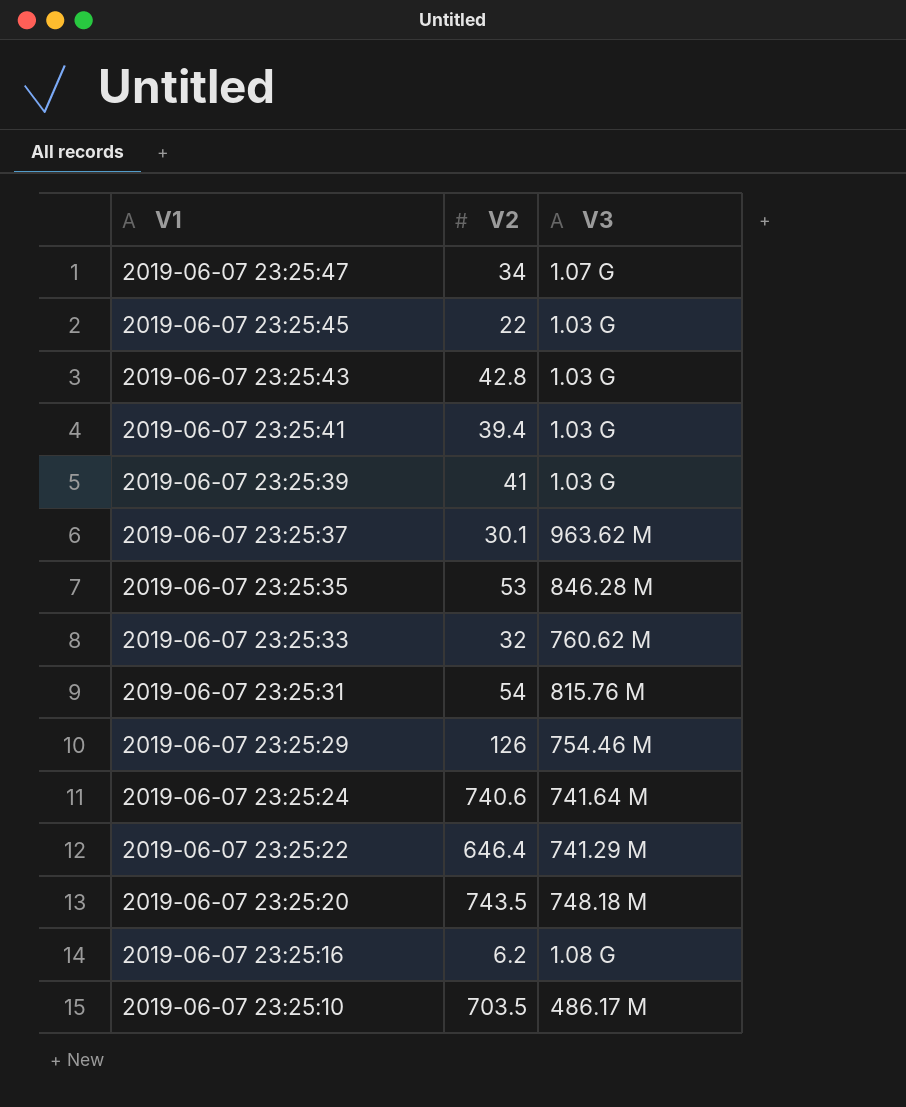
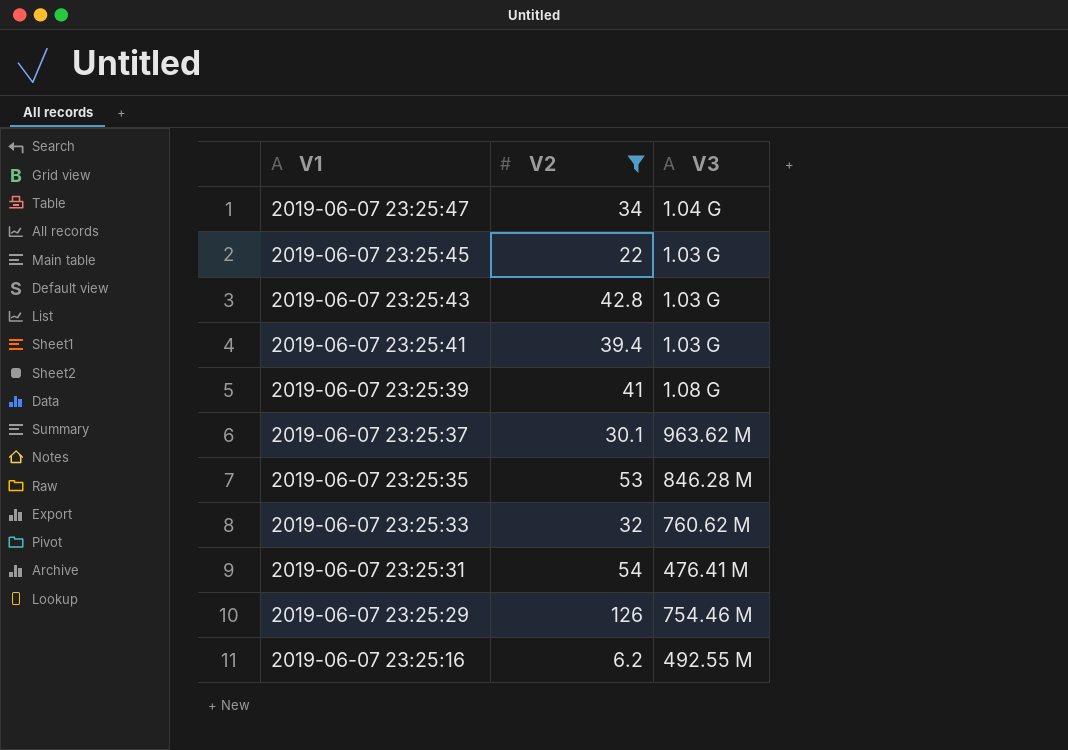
filter: none -> V2 <= 126
2019-06-07 23:25:47 | V3: 1.07 G -> 1.04 G
2019-06-07 23:25:39 | V3: 1.03 G -> 1.08 G
2019-06-07 23:25:31 | V3: 815.76 M -> 476.41 M
2019-06-07 23:25:16 | V3: 1.08 G -> 492.55 M

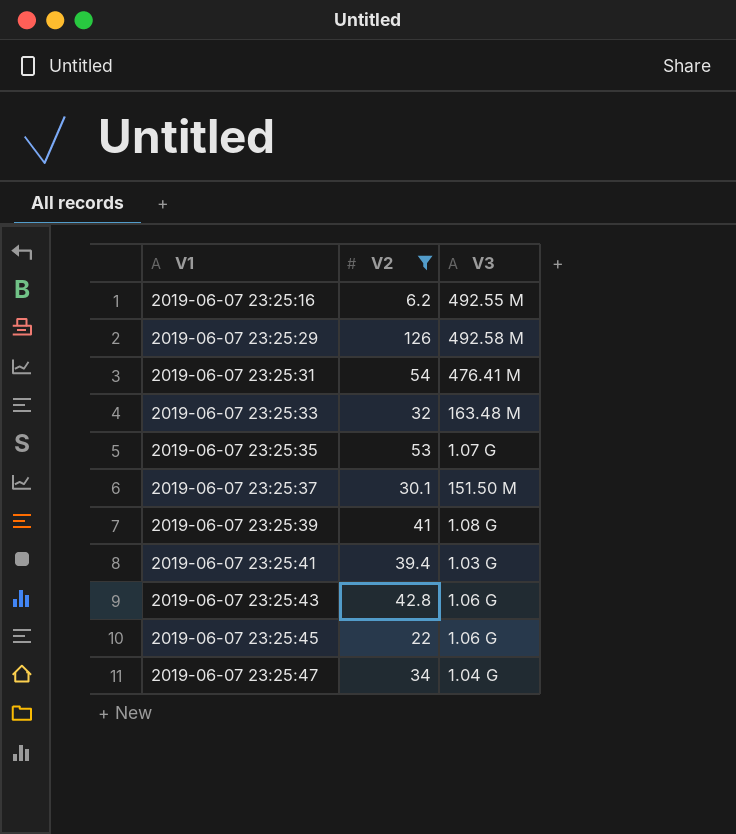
row order: V1 descending -> V1 ascending
2019-06-07 23:25:29 | V3: 754.46 M -> 492.58 M
2019-06-07 23:25:33 | V3: 760.62 M -> 163.48 M
2019-06-07 23:25:35 | V3: 846.28 M -> 1.07 G
2019-06-07 23:25:37 | V3: 963.62 M -> 151.50 M
2019-06-07 23:25:43 | V3: 1.03 G -> 1.06 G
2019-06-07 23:25:45 | V3: 1.03 G -> 1.06 G

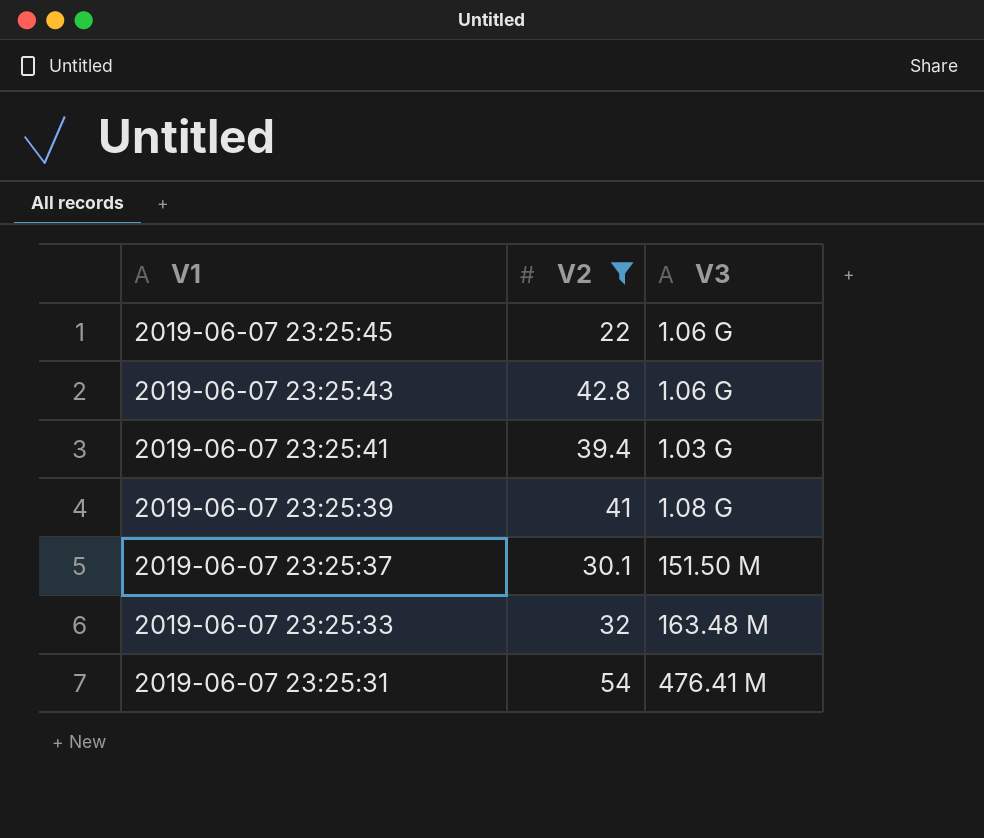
row order: V1 ascending -> V1 descending
row 2019-06-07 23:25:16: 6.2 | 492.55 M -> none
row 2019-06-07 23:25:29: 126 | 492.58 M -> none
row 2019-06-07 23:25:35: 53 | 1.07 G -> none
row 2019-06-07 23:25:47: 34 | 1.04 G -> none

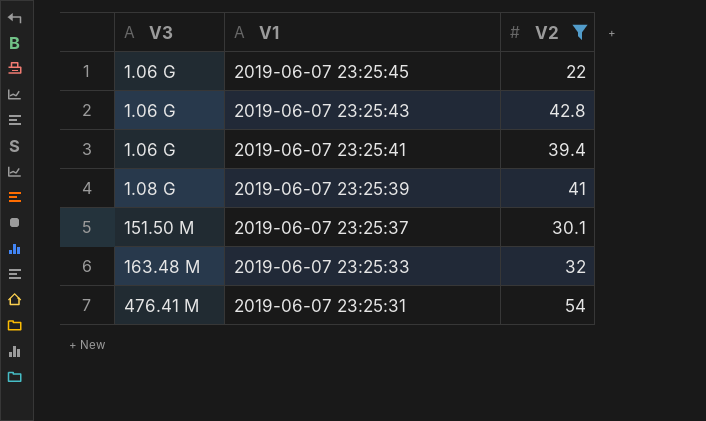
column V3 | position: 3 -> 1
2019-06-07 23:25:41 | V3: 1.03 G -> 1.06 G

